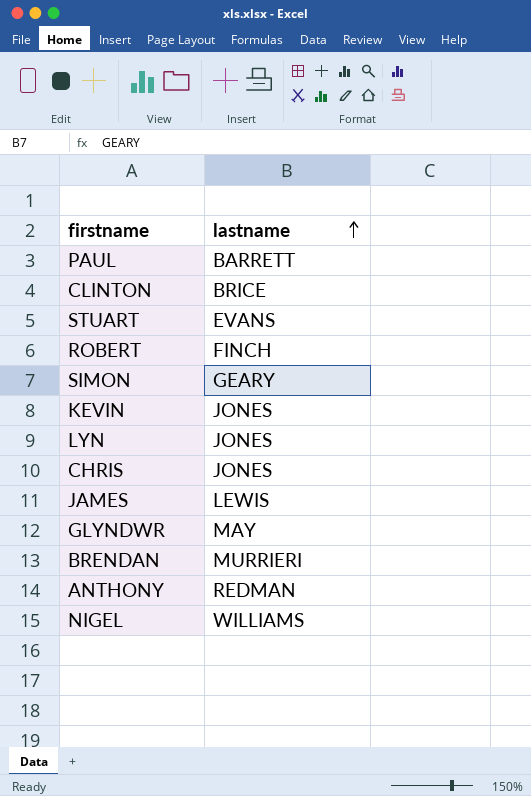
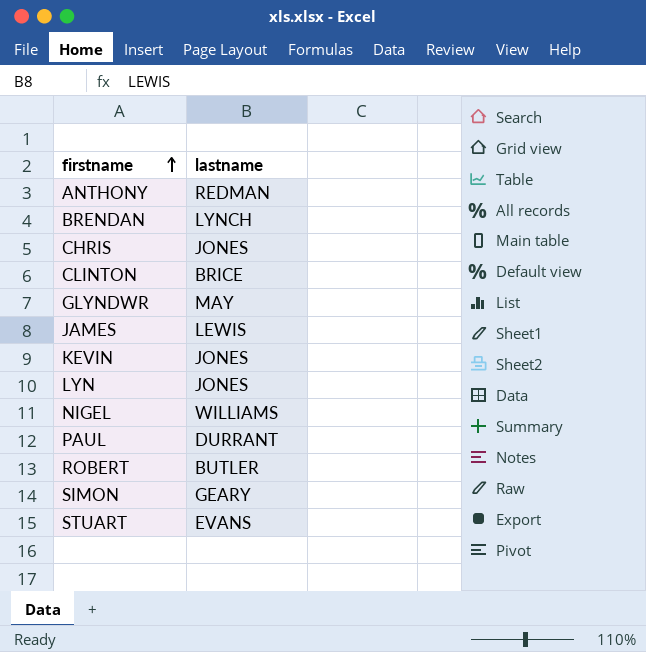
row order: lastname ascending -> firstname ascending
BRENDAN | lastname: MURRIERI -> LYNCH
PAUL | lastname: BARRETT -> DURRANT
ROBERT | lastname: FINCH -> BUTLER

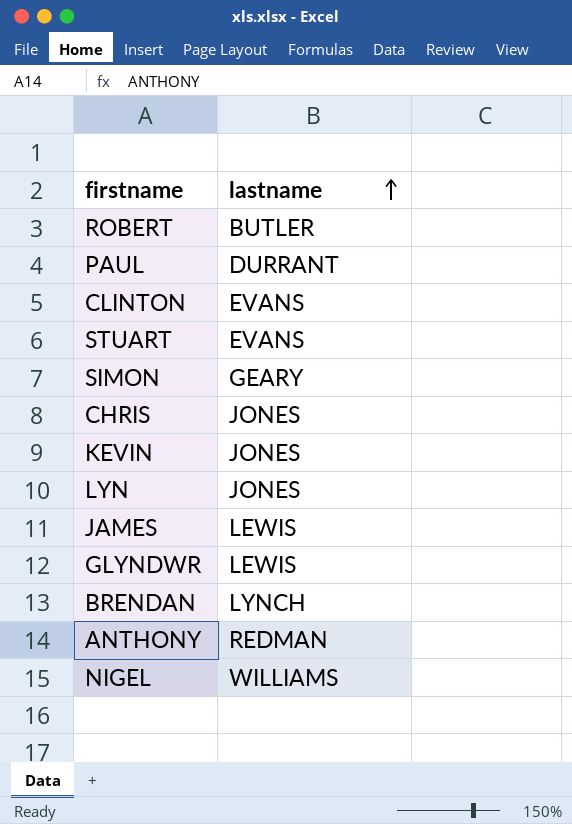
row order: firstname ascending -> lastname ascending
CLINTON | lastname: BRICE -> EVANS
GLYNDWR | lastname: MAY -> LEWIS

